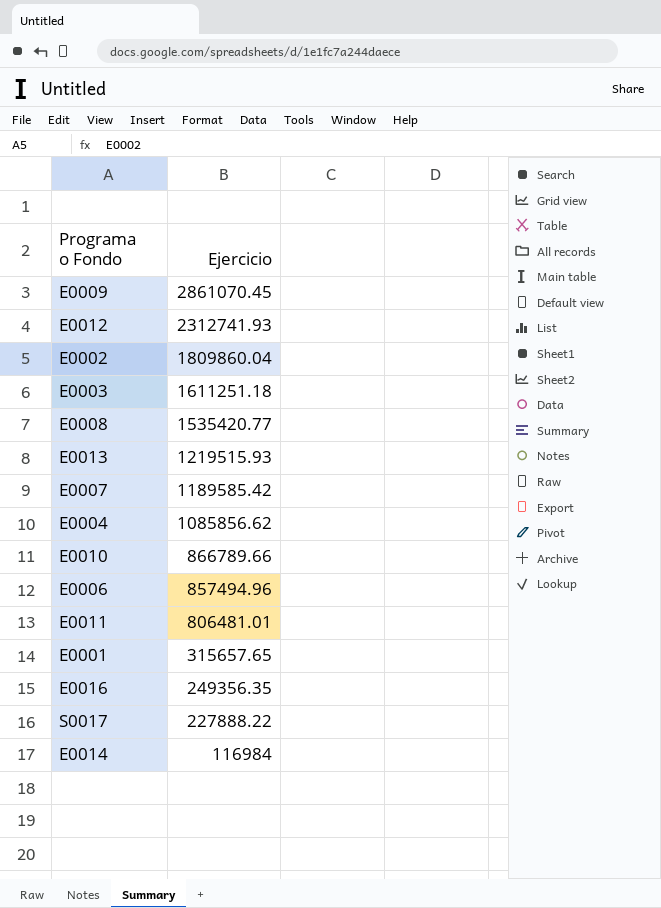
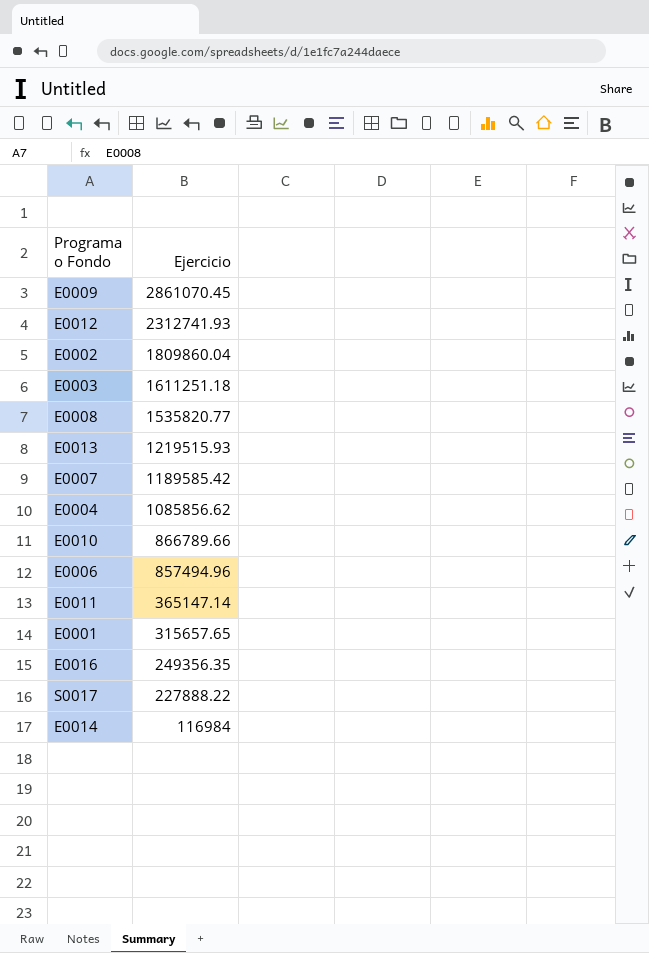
E0008 | Ejercicio: 1535420.77 -> 1535820.77
E0011 | Ejercicio: 806481.01 -> 365147.14

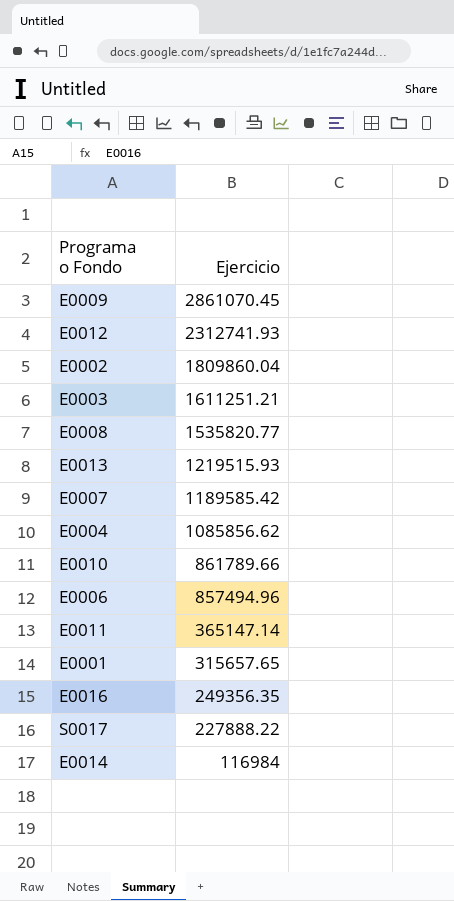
E0003 | Ejercicio: 1611251.18 -> 1611251.21
E0010 | Ejercicio: 866789.66 -> 861789.66

